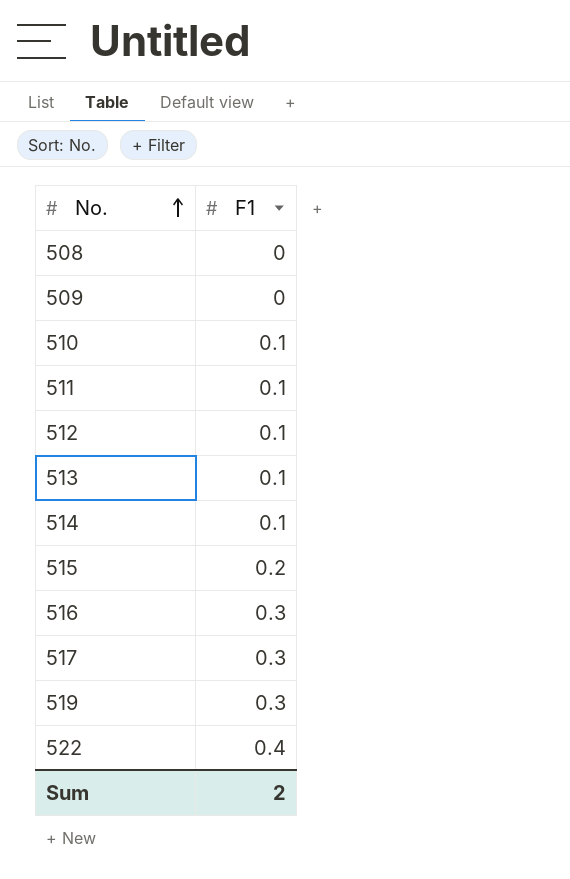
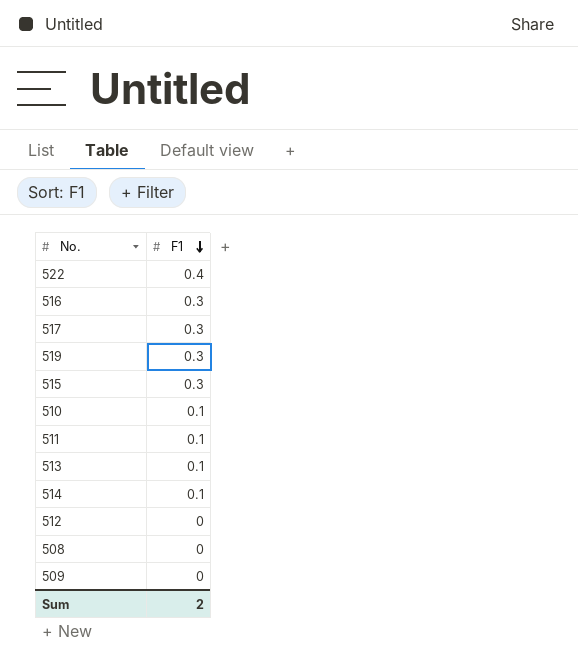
row order: No. ascending -> F1 descending
515 | F1: 0.2 -> 0.3
512 | F1: 0.1 -> 0

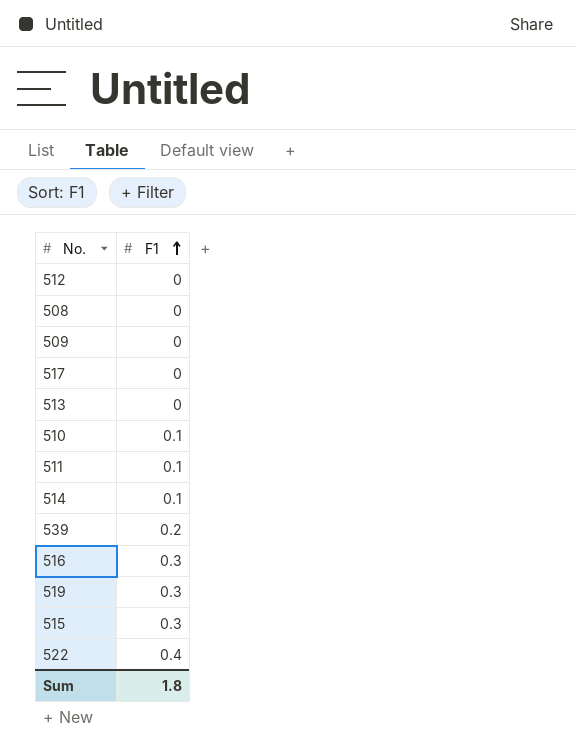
row order: F1 descending -> F1 ascending
517 | F1: 0.3 -> 0
513 | F1: 0.1 -> 0
row 539: none -> 0.2
Sum | F1: 2 -> 1.8

